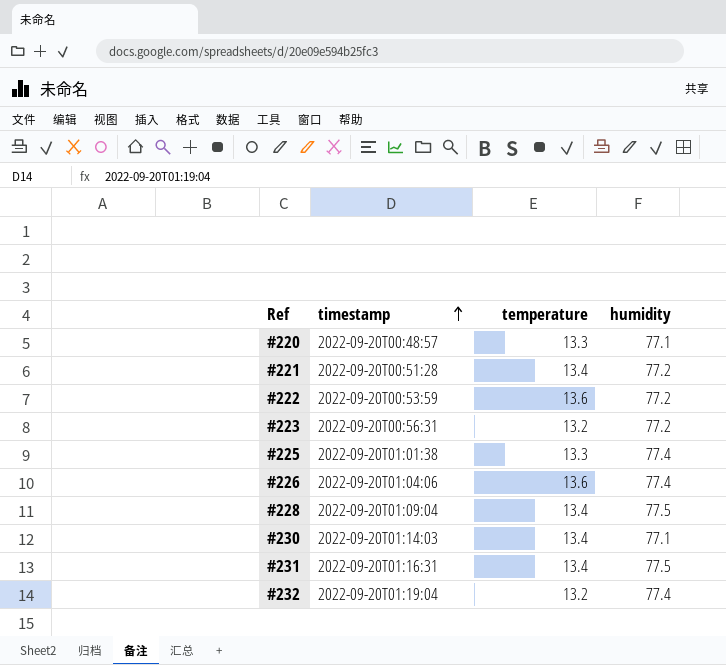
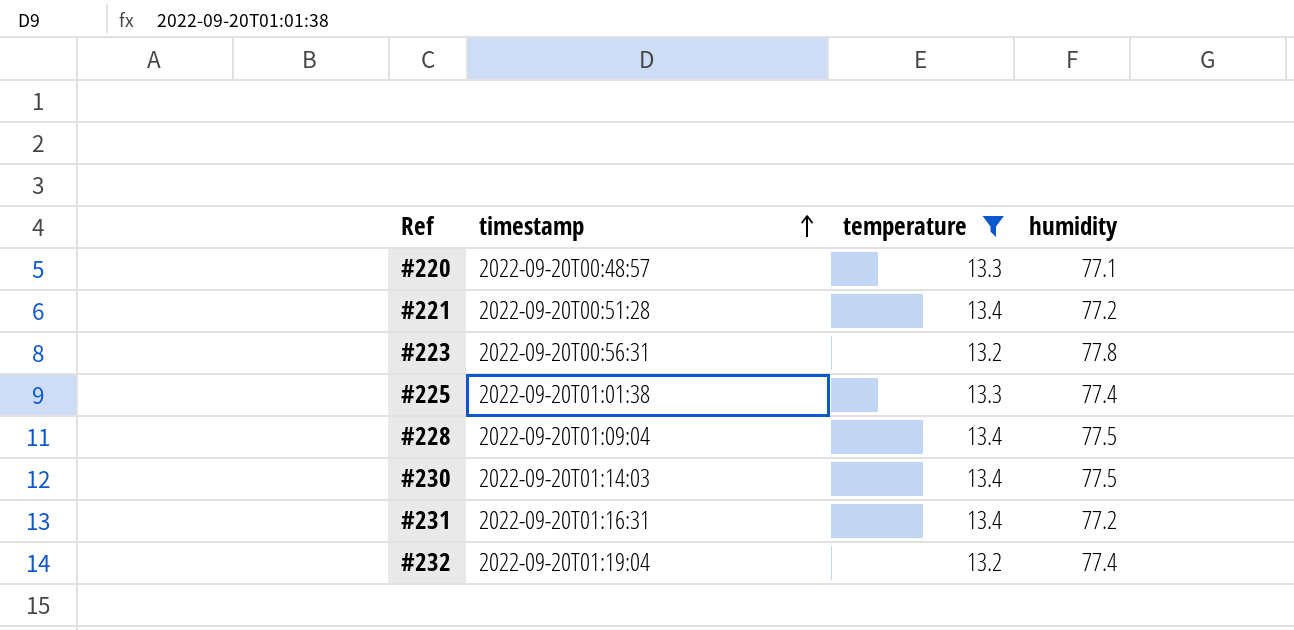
filter: none -> temperature != 13.6
#223 | humidity: 77.2 -> 77.8
#230 | humidity: 77.1 -> 77.5
#231 | humidity: 77.5 -> 77.2

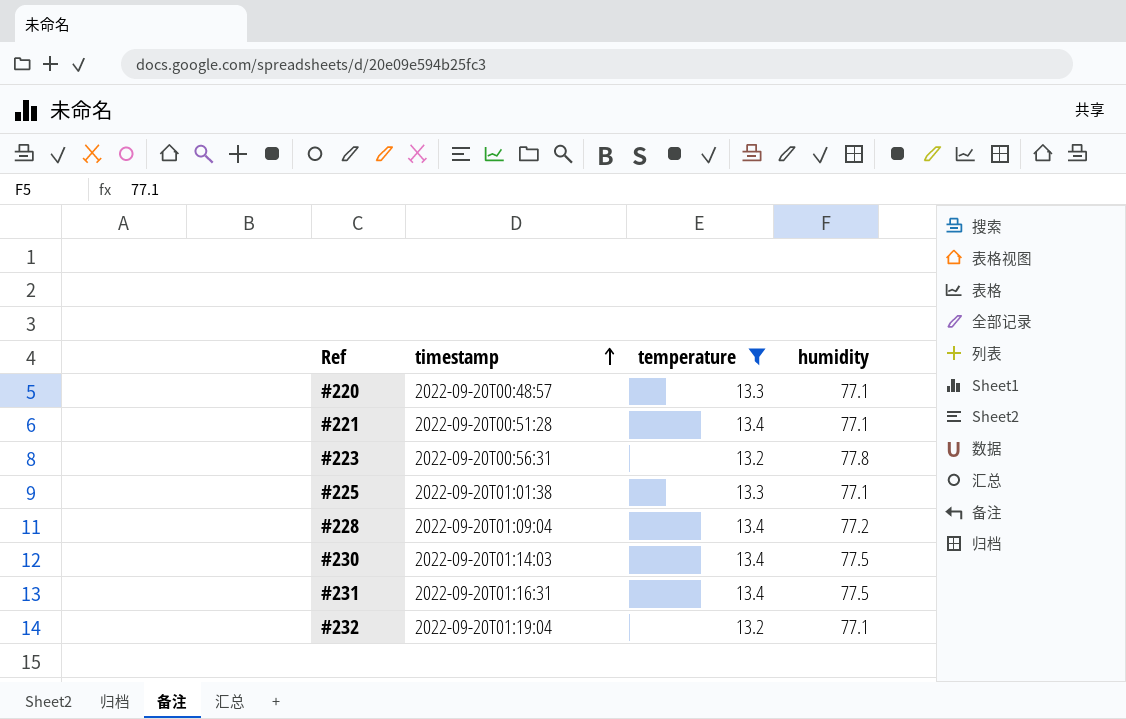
#221 | humidity: 77.2 -> 77.1
#225 | humidity: 77.4 -> 77.1
#228 | humidity: 77.5 -> 77.2
#231 | humidity: 77.2 -> 77.5
#232 | humidity: 77.4 -> 77.1

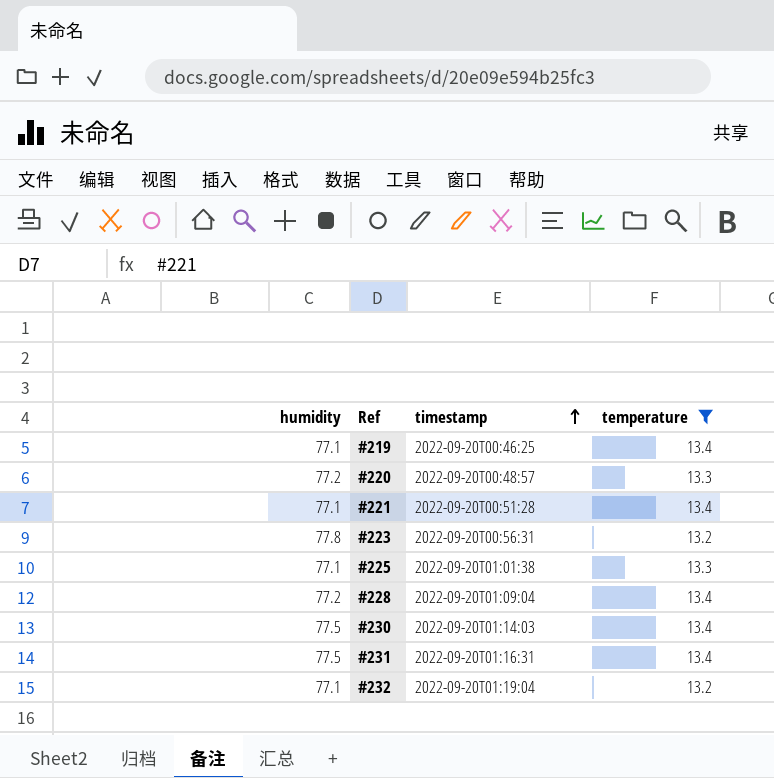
column humidity | position: 4 -> 1
row #219: none -> 77.1 | 2022-09-20T00:46:25 | 13.4
#220 | humidity: 77.1 -> 77.2

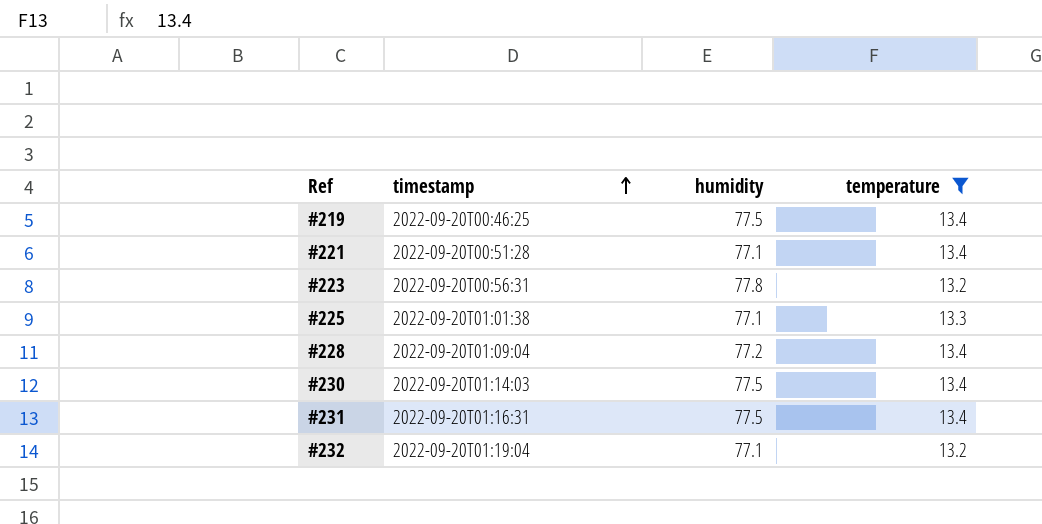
column humidity | position: 1 -> 3
row #220: 77.2 | 2022-09-20T00:48:57 | 13.3 -> none
#219 | humidity: 77.1 -> 77.5

